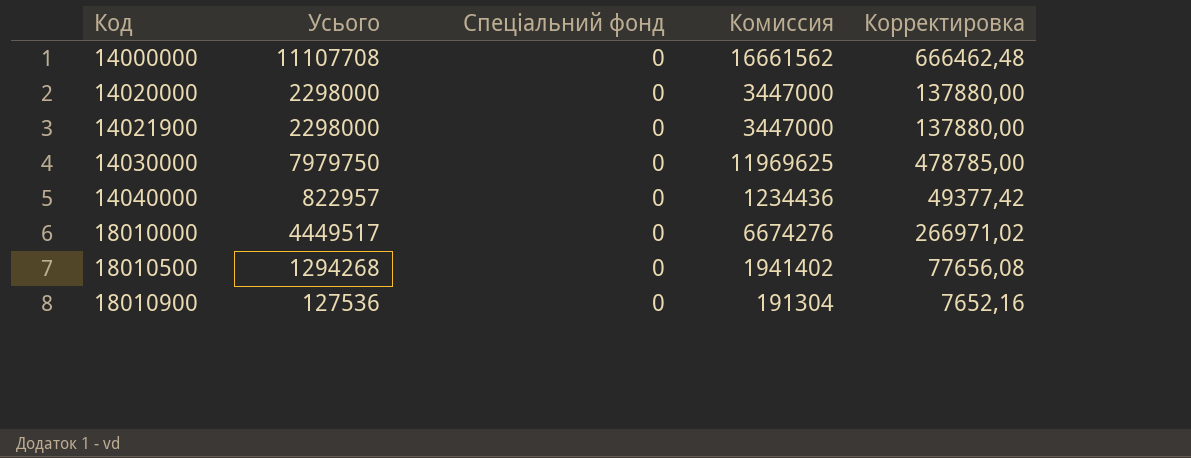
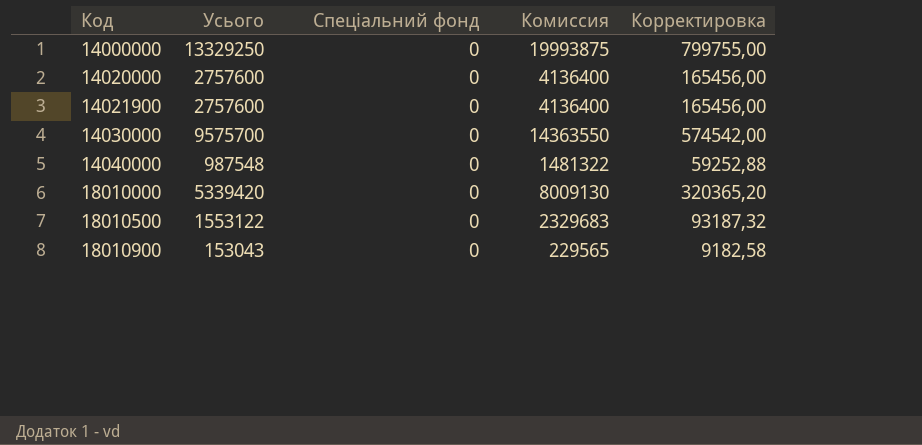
14000000 | Усього: 11107708 -> 13329250
14000000 | Комиссия: 16661562 -> 19993875
14000000 | Корректировка: 666462,48 -> 799755,00
14020000 | Усього: 2298000 -> 2757600
14020000 | Комиссия: 3447000 -> 4136400
14020000 | Корректировка: 137880,00 -> 165456,00
14021900 | Усього: 2298000 -> 2757600
14021900 | Комиссия: 3447000 -> 4136400
14021900 | Корректировка: 137880,00 -> 165456,00
14030000 | Усього: 7979750 -> 9575700
14030000 | Комиссия: 11969625 -> 14363550
14030000 | Корректировка: 478785,00 -> 574542,00
14040000 | Усього: 822957 -> 987548
14040000 | Комиссия: 1234436 -> 1481322
14040000 | Корректировка: 49377,42 -> 59252,88
18010000 | Усього: 4449517 -> 5339420
18010000 | Комиссия: 6674276 -> 8009130
18010000 | Корректировка: 266971,02 -> 320365,20
18010500 | Усього: 1294268 -> 1553122
18010500 | Комиссия: 1941402 -> 2329683
18010500 | Корректировка: 77656,08 -> 93187,32
18010900 | Усього: 127536 -> 153043
18010900 | Комиссия: 191304 -> 229565
18010900 | Корректировка: 7652,16 -> 9182,58

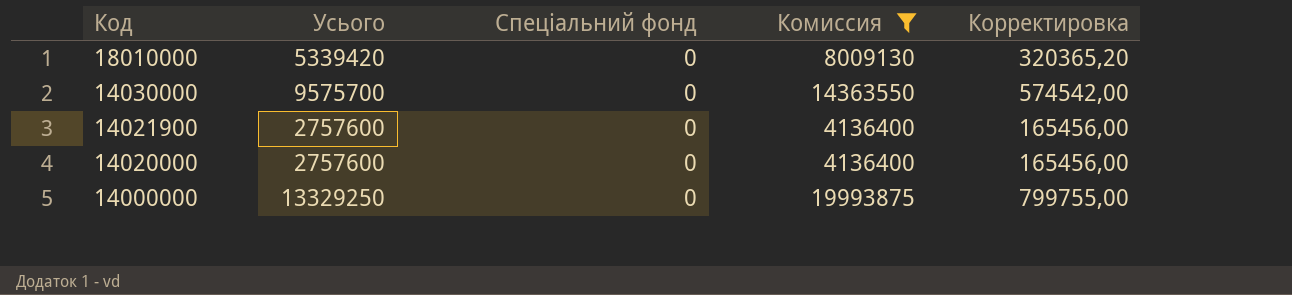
filter: none -> Комиссия >= 4136400
row order: Код ascending -> Код descending

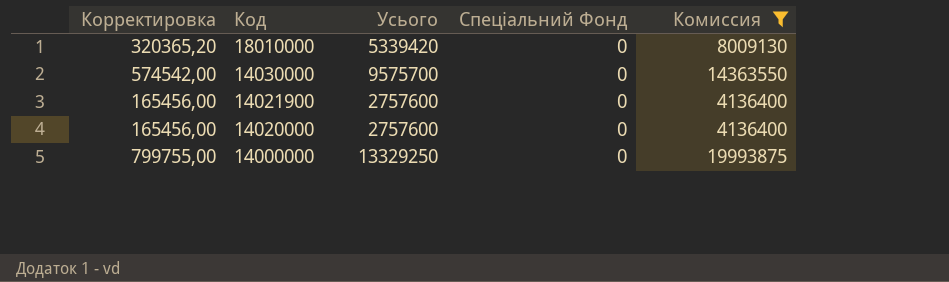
column Корректировка | position: 5 -> 1
column name: Спеціальний фонд -> Спеціальний Фонд

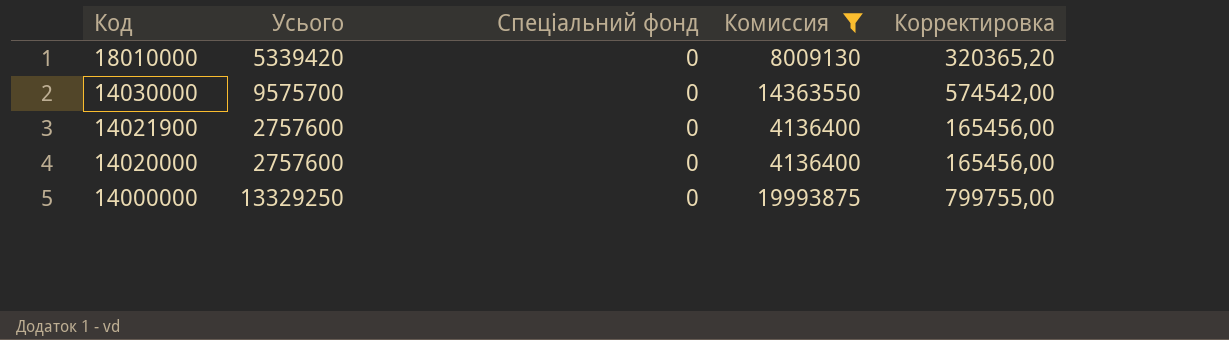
column name: Спеціальний Фонд -> Спеціальний фонд
column Корректировка | position: 1 -> 5

